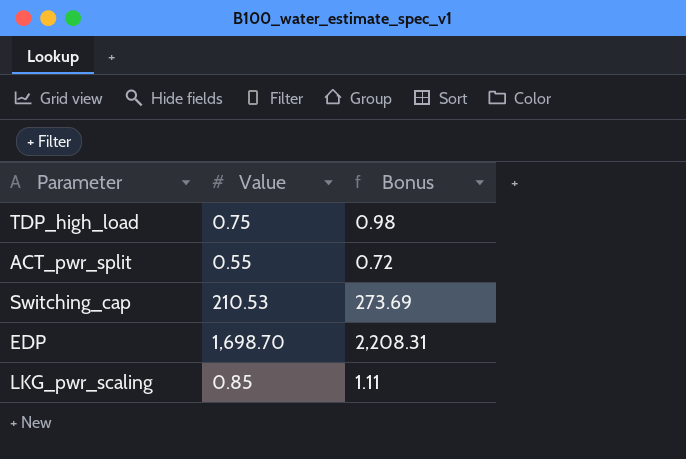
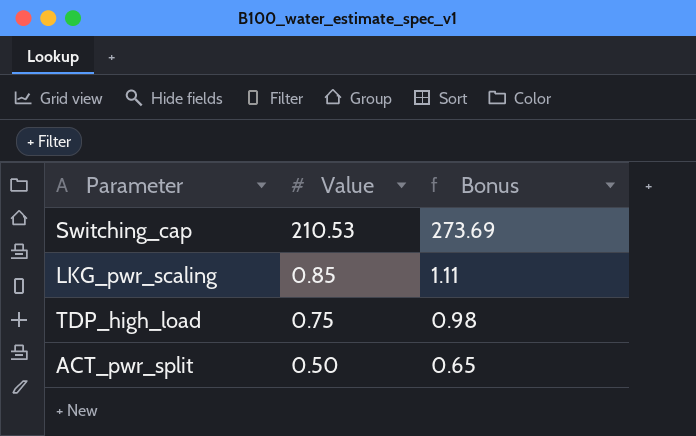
row order: none -> Value descending
row EDP: 1,698.70 | 2,208.31 -> none
ACT_pwr_split | Value: 0.55 -> 0.50
ACT_pwr_split | Bonus: 0.72 -> 0.65

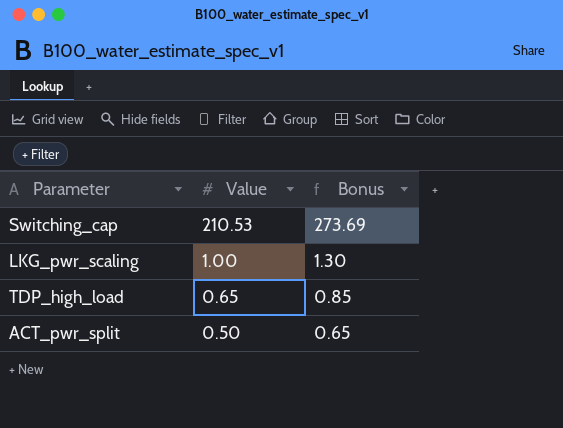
LKG_pwr_scaling | Value: 0.85 -> 1.00
LKG_pwr_scaling | Bonus: 1.11 -> 1.30
TDP_high_load | Value: 0.75 -> 0.65
TDP_high_load | Bonus: 0.98 -> 0.85

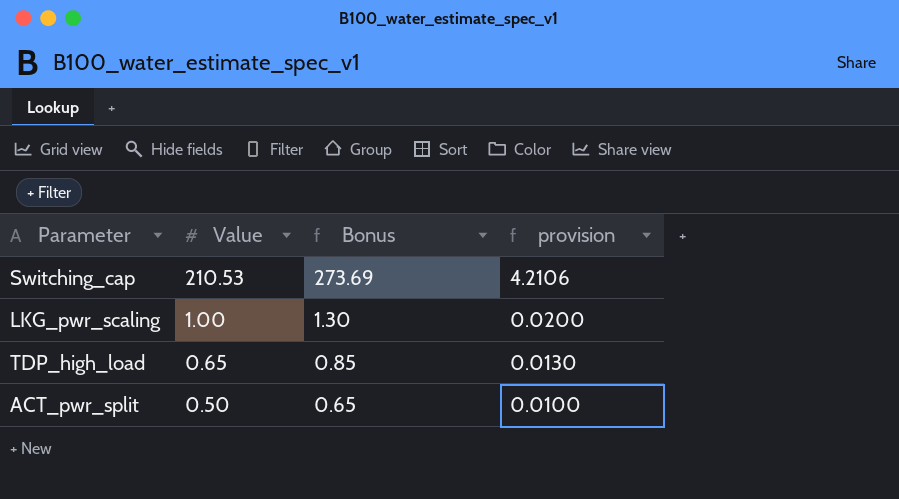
column provision | formula: none -> [Value] * 0.02

